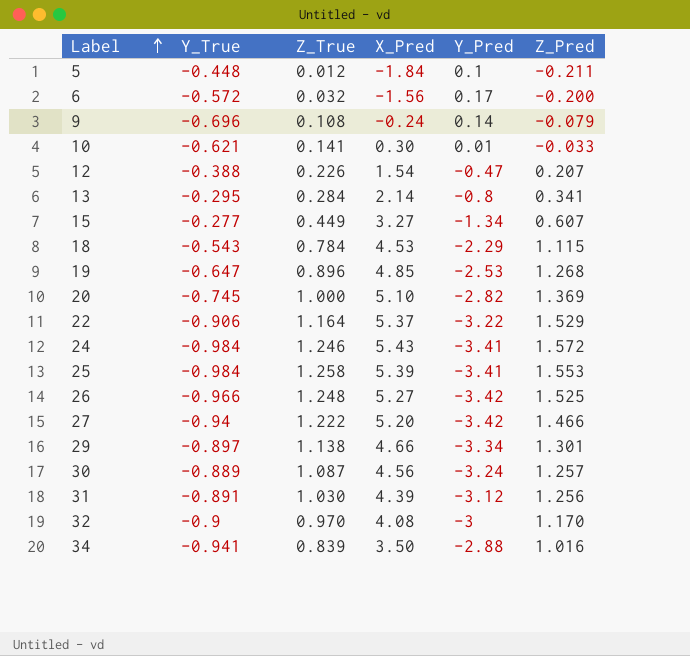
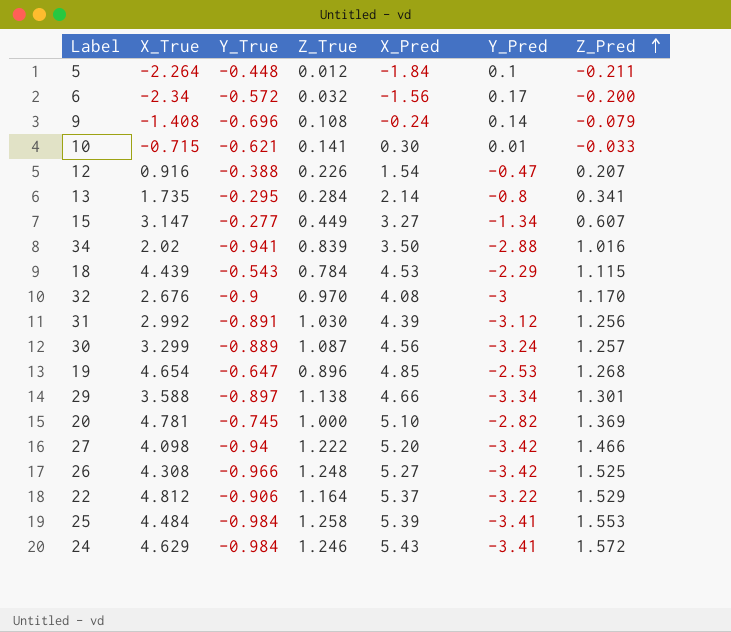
row order: Label ascending -> Z_Pred ascending
column X_True | position: none -> 2

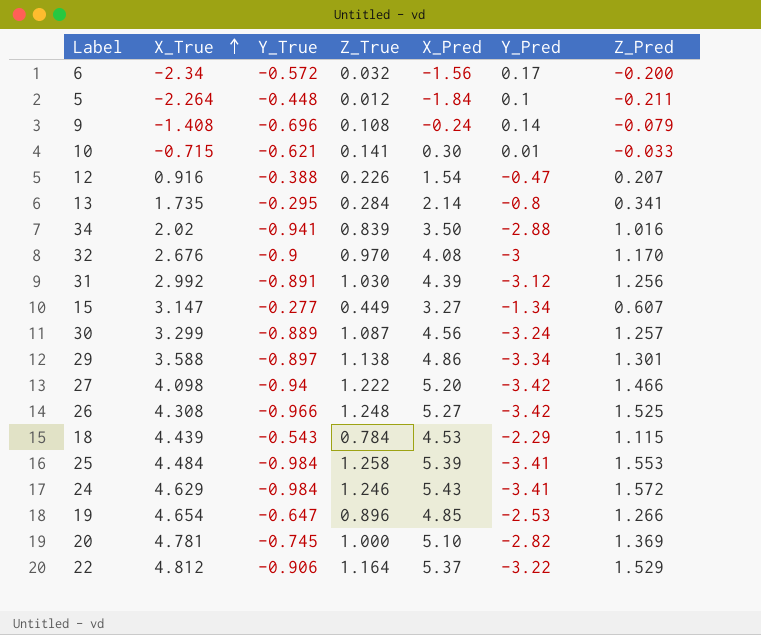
row order: Z_Pred ascending -> X_True ascending
29 | X_Pred: 4.66 -> 4.86
19 | Z_Pred: 1.268 -> 1.266

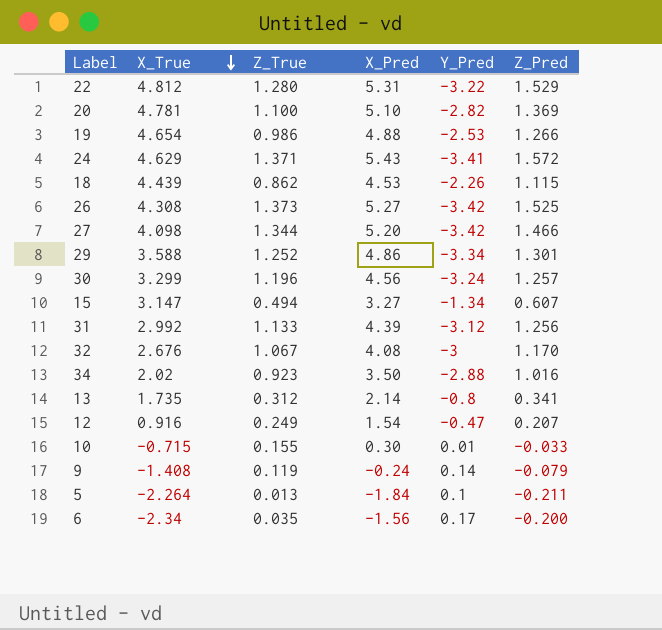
row order: X_True ascending -> X_True descending
column Y_True | position: 3 -> none
row 25: 4.484 | -0.984 | 1.258 | 5.39 | -3.41 | 1.553 -> none
22 | Z_True: 1.164 -> 1.280
22 | X_Pred: 5.37 -> 5.31
20 | Z_True: 1.000 -> 1.100
19 | Z_True: 0.896 -> 0.986
19 | X_Pred: 4.85 -> 4.88
24 | Z_True: 1.246 -> 1.371
18 | Z_True: 0.784 -> 0.862
18 | Y_Pred: -2.29 -> -2.26
26 | Z_True: 1.248 -> 1.373
27 | Z_True: 1.222 -> 1.344
29 | Z_True: 1.138 -> 1.252
30 | Z_True: 1.087 -> 1.196
15 | Z_True: 0.449 -> 0.494
31 | Z_True: 1.030 -> 1.133
32 | Z_True: 0.970 -> 1.067
34 | Z_True: 0.839 -> 0.923
13 | Z_True: 0.284 -> 0.312
12 | Z_True: 0.226 -> 0.249
10 | Z_True: 0.141 -> 0.155
9 | Z_True: 0.108 -> 0.119
5 | Z_True: 0.012 -> 0.013
6 | Z_True: 0.032 -> 0.035

